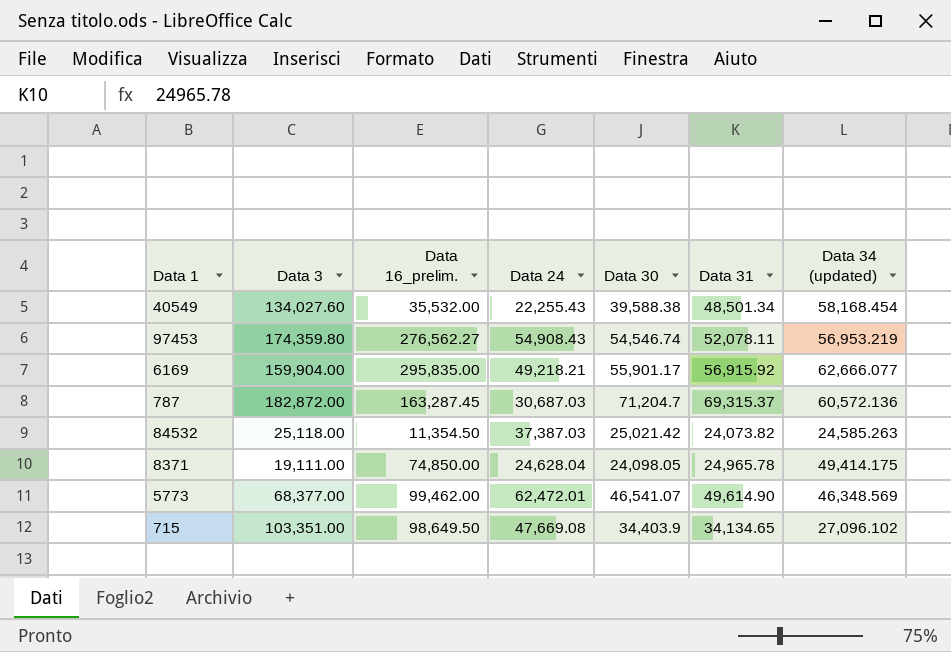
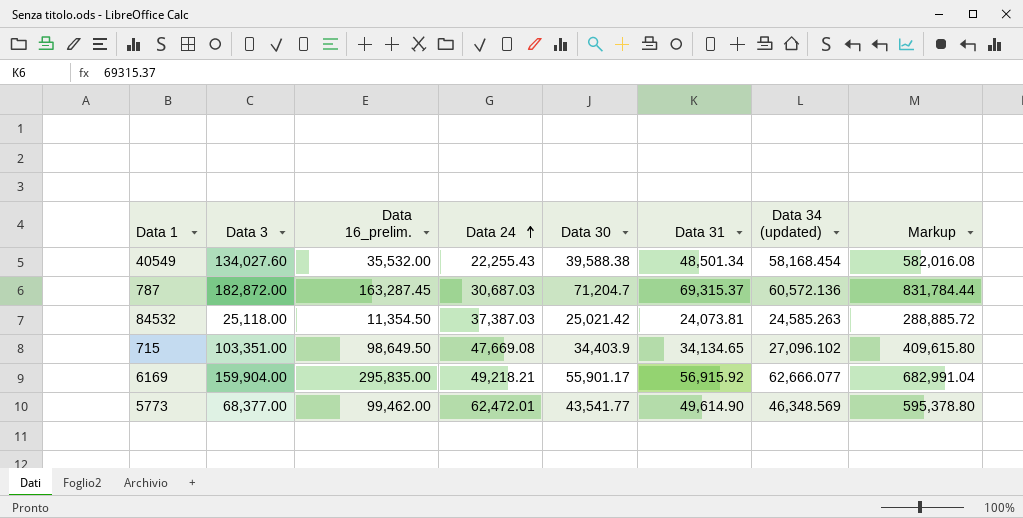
row order: none -> Data 24 ascending
column Markup | formula: none -> [Data 31] * 12
row 97453: 174,359.80 | 276,562.27 | 54,908.43 | 54,546.74 | 52,078.11 | 56,953.219 -> none
row 8371: 19,111.00 | 74,850.00 | 24,628.04 | 24,098.05 | 24,965.78 | 49,414.175 -> none
84532 | Data 31: 24,073.82 -> 24,073.81
5773 | Data 30: 46,541.07 -> 43,541.77

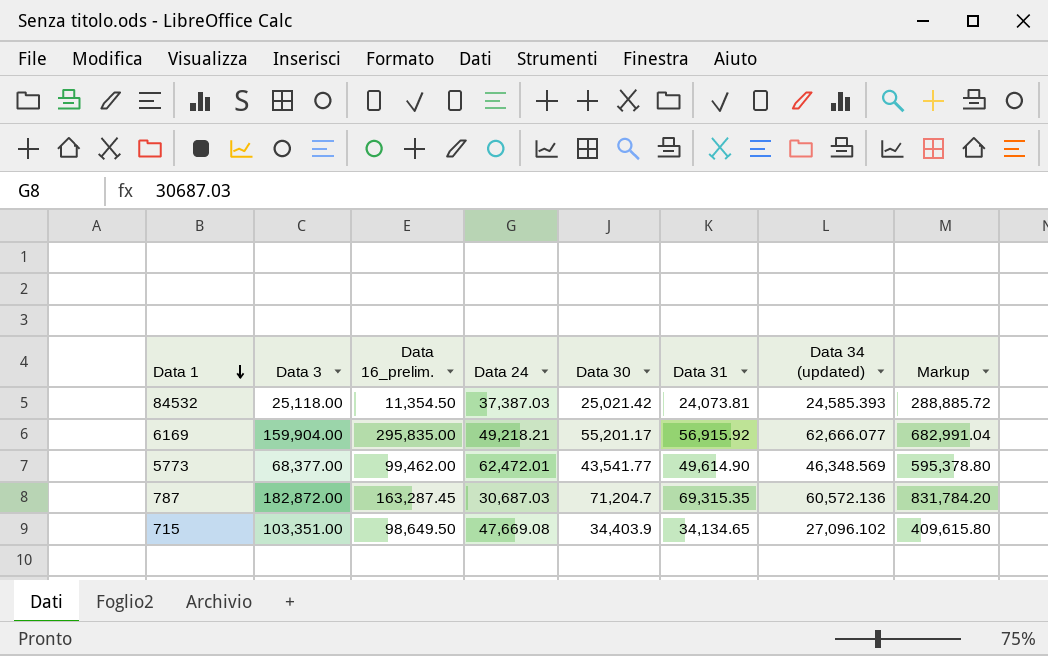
row order: Data 24 ascending -> Data 1 descending
row 40549: 134,027.60 | 35,532.00 | 22,255.43 | 39,588.38 | 48,501.34 | 58,168.454 | 582,016.08 -> none
84532 | Data 34 (updated): 24,585.263 -> 24,585.393
6169 | Data 30: 55,901.17 -> 55,201.17
787 | Data 31: 69,315.37 -> 69,315.35
787 | Markup: 831,784.44 -> 831,784.20

